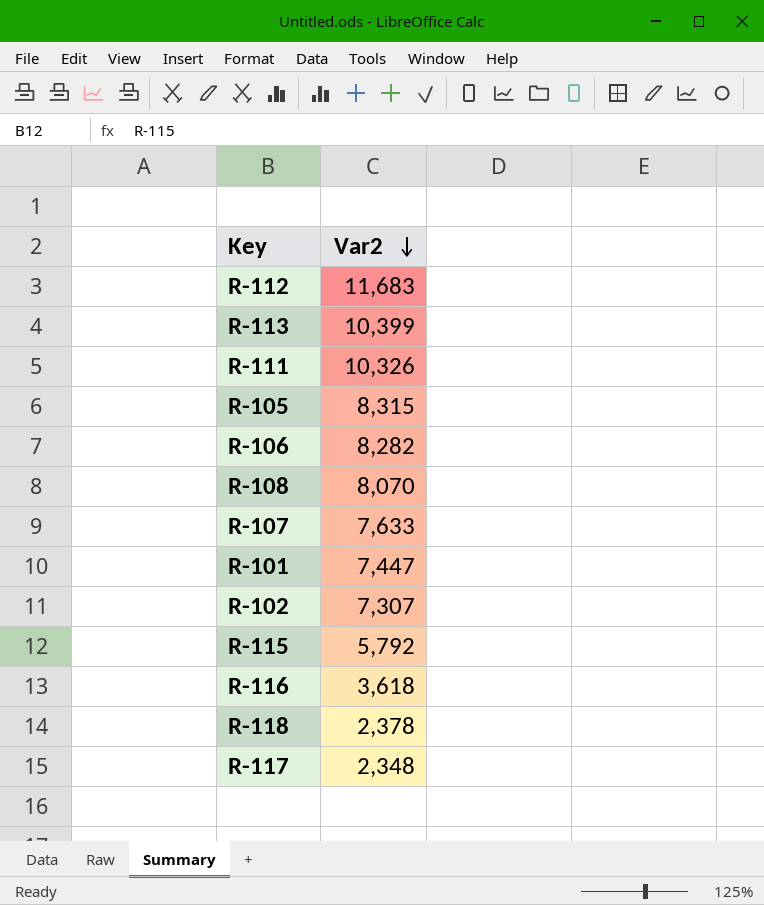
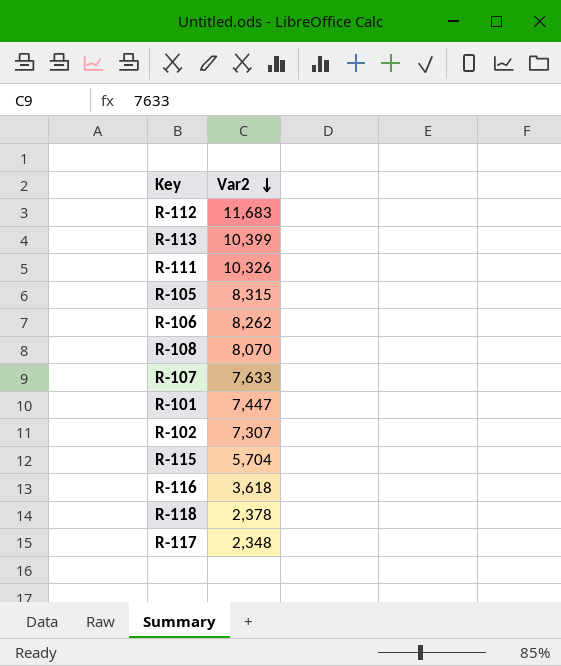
R-106 | Var2: 8,282 -> 8,262
R-115 | Var2: 5,792 -> 5,704

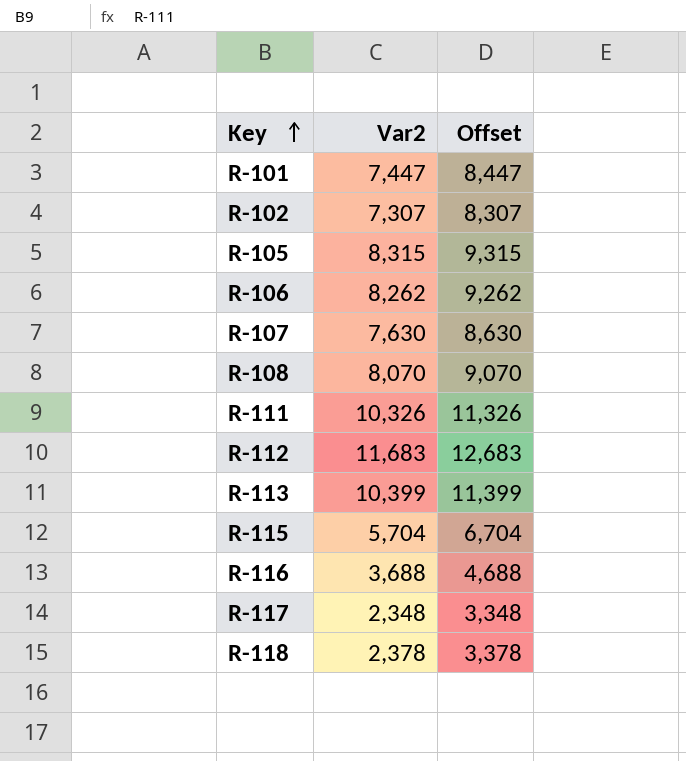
row order: Var2 descending -> Key ascending
column Offset | formula: none -> [Var2] + 1000
R-107 | Var2: 7,633 -> 7,630
R-116 | Var2: 3,618 -> 3,688

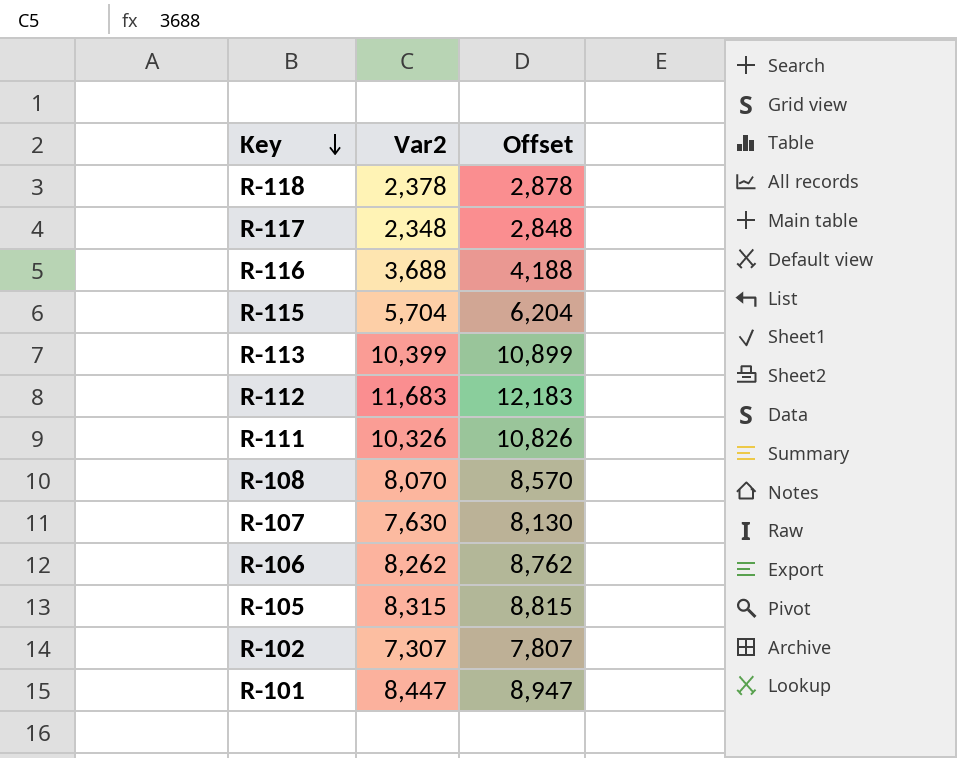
row order: Key ascending -> Key descending
column Offset | formula: [Var2] + 1000 -> [Var2] + 500
R-101 | Var2: 7,447 -> 8,447

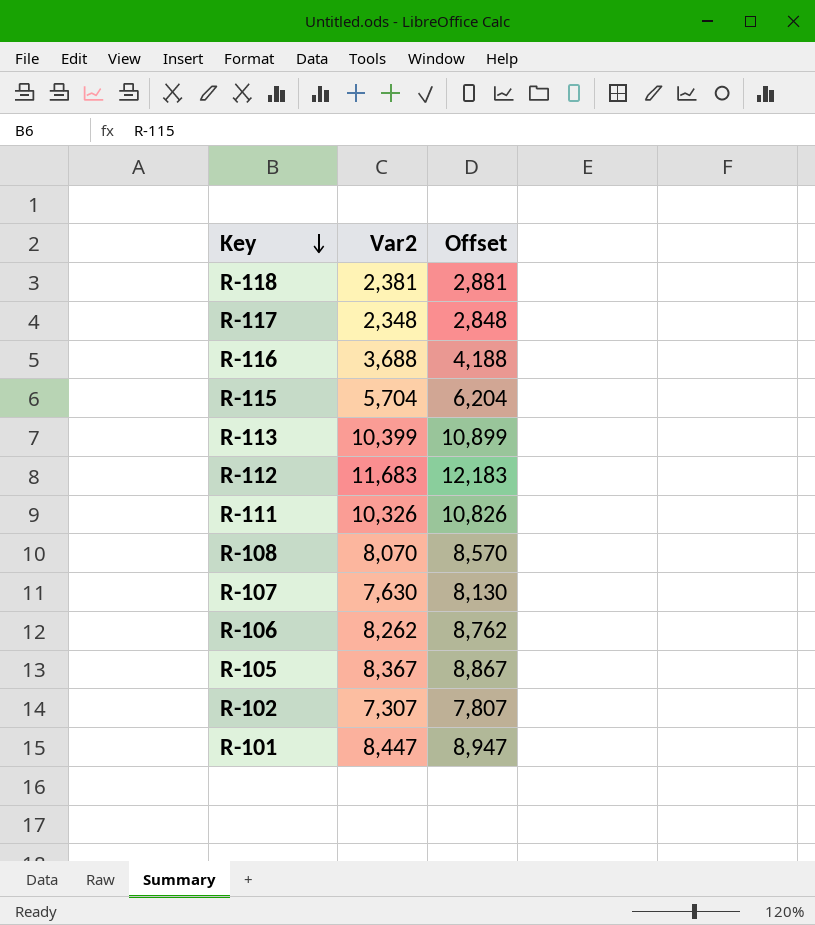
R-118 | Var2: 2,378 -> 2,381
R-118 | Offset: 2,878 -> 2,881
R-105 | Var2: 8,315 -> 8,367
R-105 | Offset: 8,815 -> 8,867

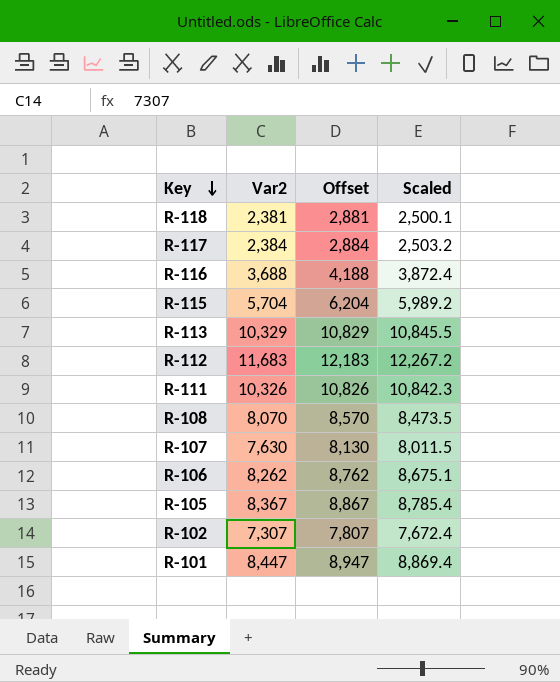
column Scaled | formula: none -> [Var2] * 1.05
R-117 | Var2: 2,348 -> 2,384
R-117 | Offset: 2,848 -> 2,884
R-113 | Var2: 10,399 -> 10,329
R-113 | Offset: 10,899 -> 10,829

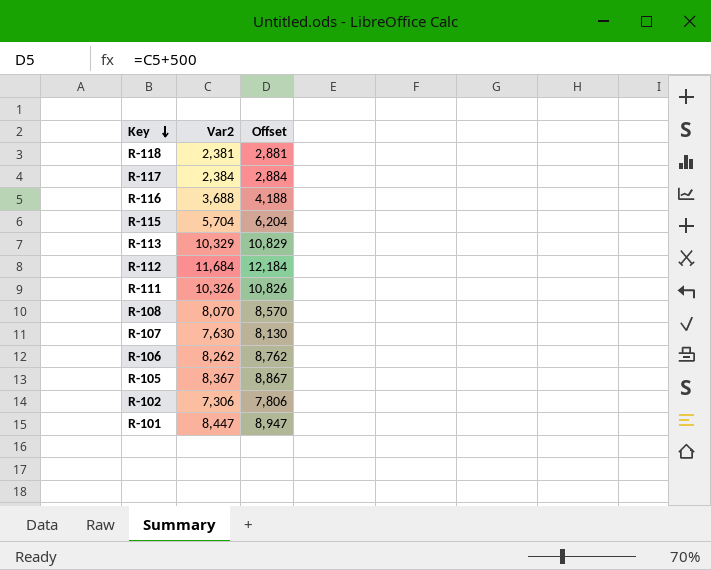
column Scaled | formula: [Var2] * 1.05 -> none
R-112 | Var2: 11,683 -> 11,684
R-112 | Offset: 12,183 -> 12,184
R-102 | Var2: 7,307 -> 7,306
R-102 | Offset: 7,807 -> 7,806

